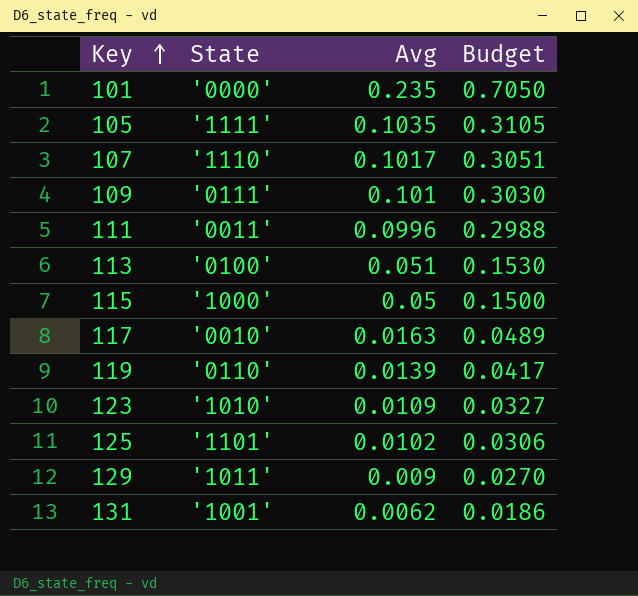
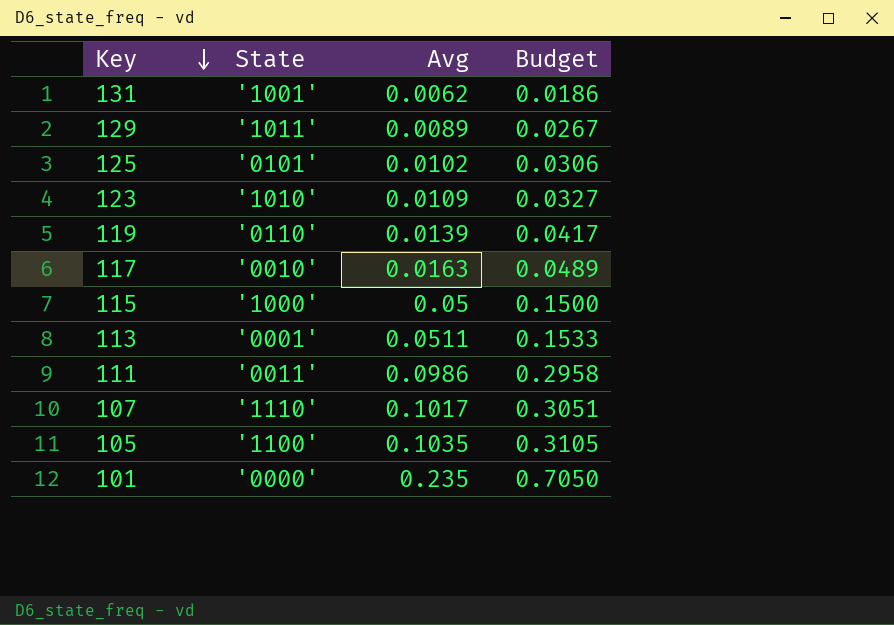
row order: Key ascending -> Key descending
row 109: '0111' | 0.101 | 0.3030 -> none
129 | Avg: 0.009 -> 0.0089
129 | Budget: 0.0270 -> 0.0267
125 | State: '1101' -> '0101'
113 | State: '0100' -> '0001'
113 | Avg: 0.051 -> 0.0511
113 | Budget: 0.1530 -> 0.1533
111 | Avg: 0.0996 -> 0.0986
111 | Budget: 0.2988 -> 0.2958
105 | State: '1111' -> '1100'

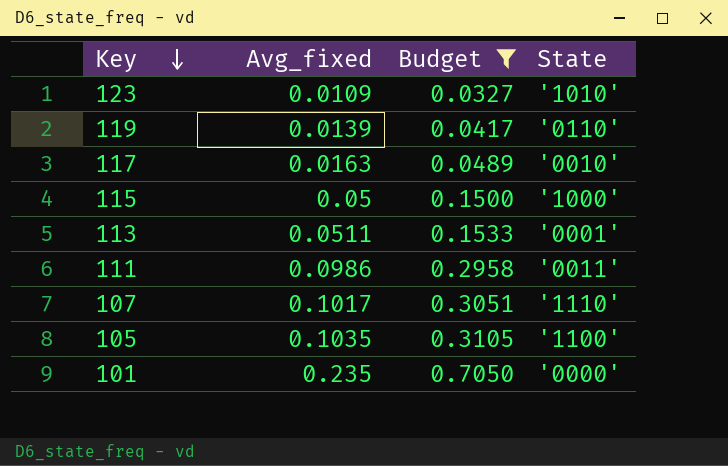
filter: none -> Budget >= 0.0327
column name: Avg -> Avg_fixed
column State | position: 2 -> 4

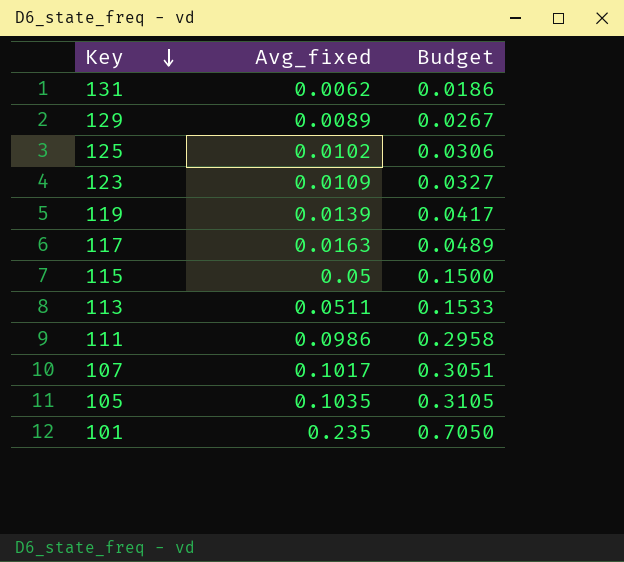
filter: Budget >= 0.0327 -> none
column State | position: 4 -> none

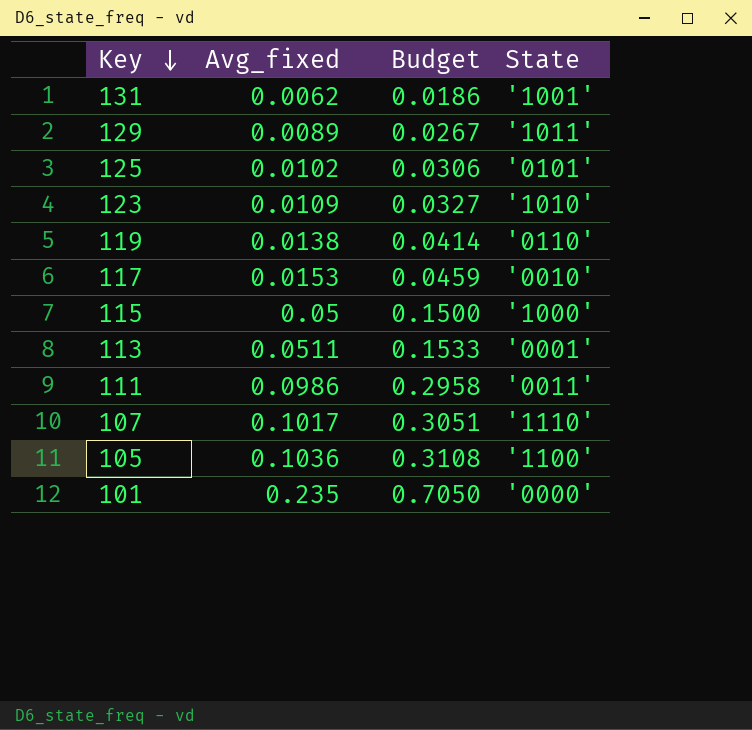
column State | position: none -> 4
119 | Avg_fixed: 0.0139 -> 0.0138
119 | Budget: 0.0417 -> 0.0414
117 | Avg_fixed: 0.0163 -> 0.0153
117 | Budget: 0.0489 -> 0.0459
105 | Avg_fixed: 0.1035 -> 0.1036
105 | Budget: 0.3105 -> 0.3108

